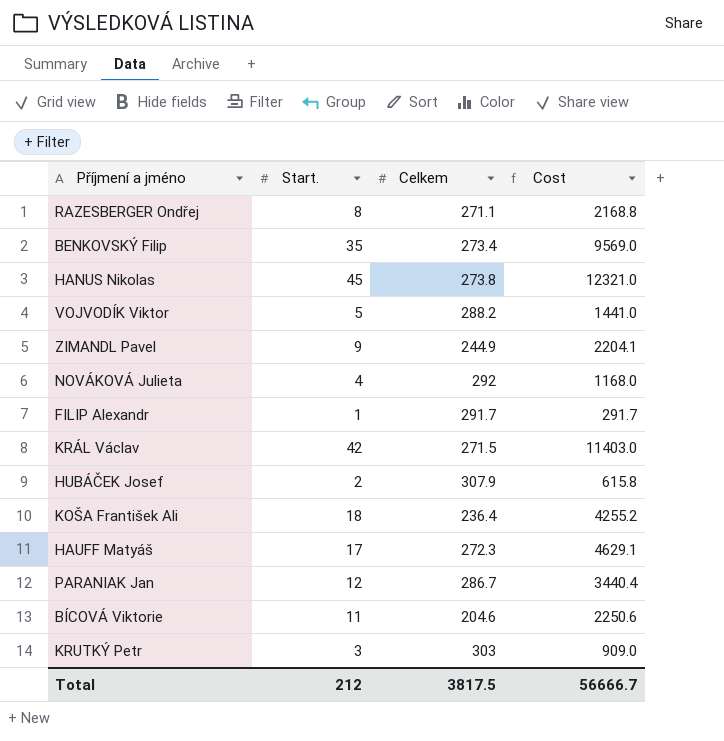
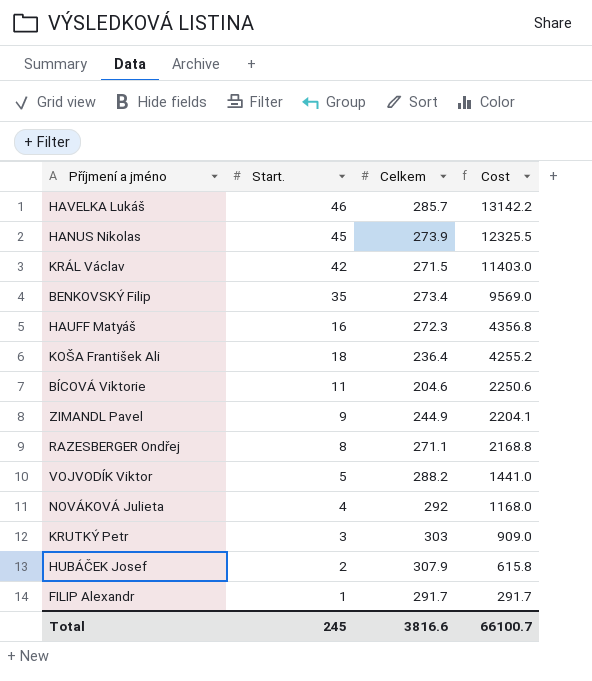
row order: none -> Cost descending
row PARANIAK Jan: 12 | 286.7 | 3440.4 -> none
row HAVELKA Lukáš: none -> 46 | 285.7 | 13142.2
HANUS Nikolas | Celkem: 273.8 -> 273.9
HANUS Nikolas | Cost: 12321.0 -> 12325.5
HAUFF Matyáš | Start.: 17 -> 16
HAUFF Matyáš | Cost: 4629.1 -> 4356.8
Total | Start.: 212 -> 245
Total | Celkem: 3817.5 -> 3816.6
Total | Cost: 56666.7 -> 66100.7

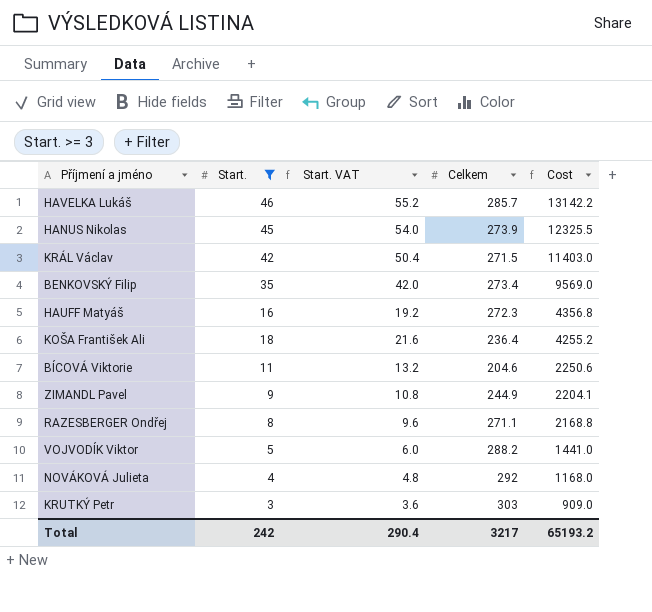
filter: none -> Start. >= 3
column Start. VAT | formula: none -> [Start.] * 1.2
Total | Start.: 245 -> 242
Total | Celkem: 3816.6 -> 3217
Total | Cost: 66100.7 -> 65193.2

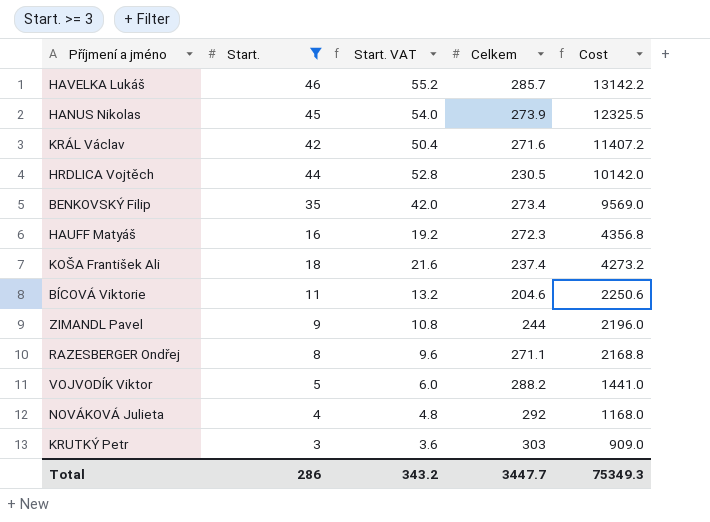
KRÁL Václav | Celkem: 271.5 -> 271.6
KRÁL Václav | Cost: 11403.0 -> 11407.2
row HRDLICA Vojtěch: none -> 44 | 52.8 | 230.5 | 10142.0
KOŠA František Ali | Celkem: 236.4 -> 237.4
KOŠA František Ali | Cost: 4255.2 -> 4273.2
ZIMANDL Pavel | Celkem: 244.9 -> 244
ZIMANDL Pavel | Cost: 2204.1 -> 2196.0
Total | Start.: 242 -> 286
Total | Start. VAT: 290.4 -> 343.2
Total | Celkem: 3217 -> 3447.7
Total | Cost: 65193.2 -> 75349.3

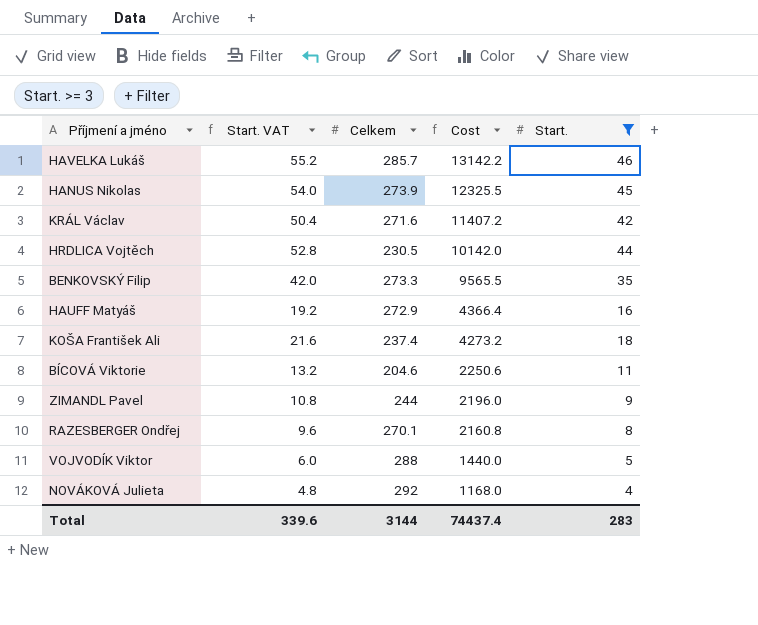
column Start. | position: 2 -> 5
row KRUTKÝ Petr: 3 | 3.6 | 303 | 909.0 -> none
BENKOVSKÝ Filip | Celkem: 273.4 -> 273.3
BENKOVSKÝ Filip | Cost: 9569.0 -> 9565.5
HAUFF Matyáš | Celkem: 272.3 -> 272.9
HAUFF Matyáš | Cost: 4356.8 -> 4366.4
RAZESBERGER Ondřej | Celkem: 271.1 -> 270.1
RAZESBERGER Ondřej | Cost: 2168.8 -> 2160.8
VOJVODÍK Viktor | Celkem: 288.2 -> 288
VOJVODÍK Viktor | Cost: 1441.0 -> 1440.0
Total | Start. VAT: 343.2 -> 339.6
Total | Celkem: 3447.7 -> 3144
Total | Cost: 75349.3 -> 74437.4
Total | Start.: 286 -> 283

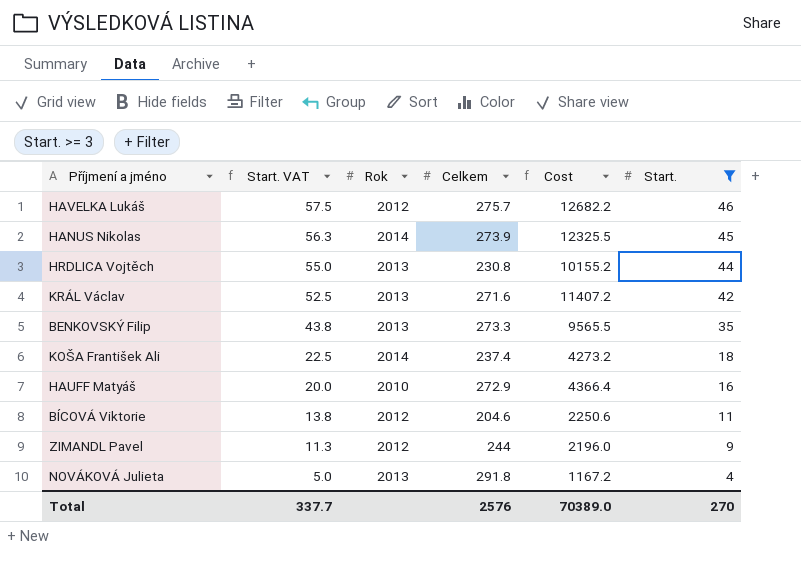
row order: Cost descending -> Start. VAT descending
column Start. VAT | formula: [Start.] * 1.2 -> [Start.] * 1.25
column Rok | position: none -> 3
row RAZESBERGER Ondřej: 9.6 | 270.1 | 2160.8 | 8 -> none
row VOJVODÍK Viktor: 6.0 | 288 | 1440.0 | 5 -> none
HAVELKA Lukáš | Celkem: 285.7 -> 275.7
HAVELKA Lukáš | Cost: 13142.2 -> 12682.2
HRDLICA Vojtěch | Celkem: 230.5 -> 230.8
HRDLICA Vojtěch | Cost: 10142.0 -> 10155.2
NOVÁKOVÁ Julieta | Celkem: 292 -> 291.8
NOVÁKOVÁ Julieta | Cost: 1168.0 -> 1167.2
Total | Start. VAT: 339.6 -> 337.7
Total | Celkem: 3144 -> 2576
Total | Cost: 74437.4 -> 70389.0
Total | Start.: 283 -> 270

